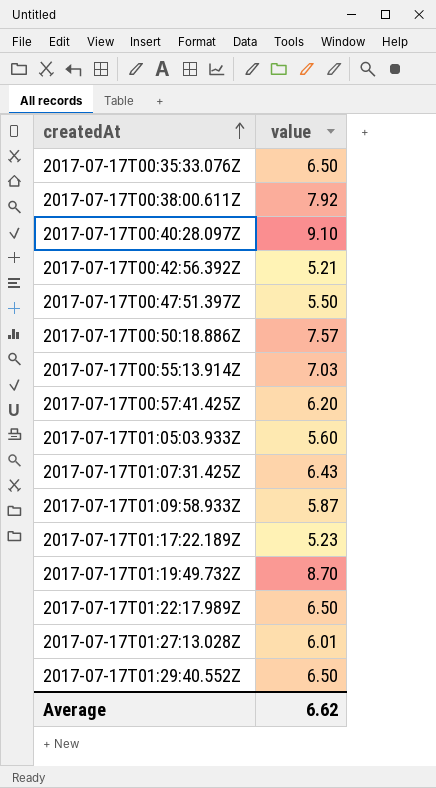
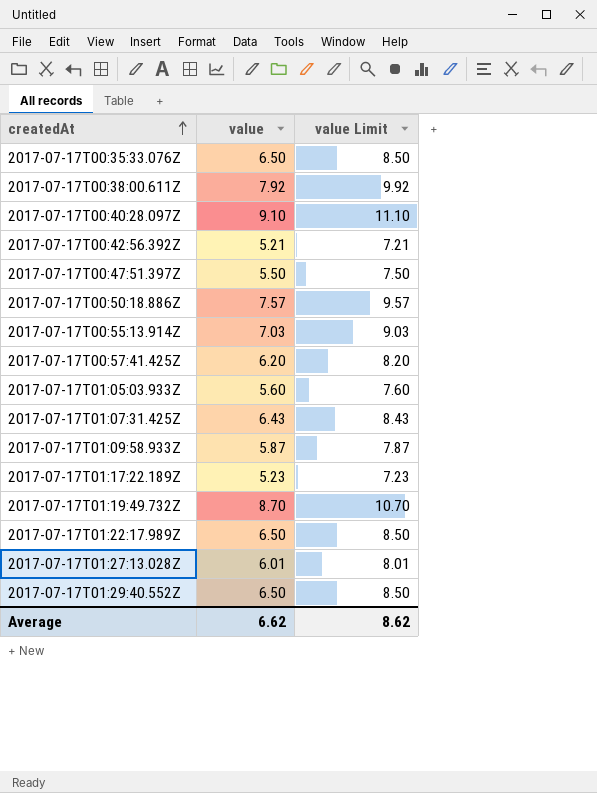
column value Limit | formula: none -> [value] + 2

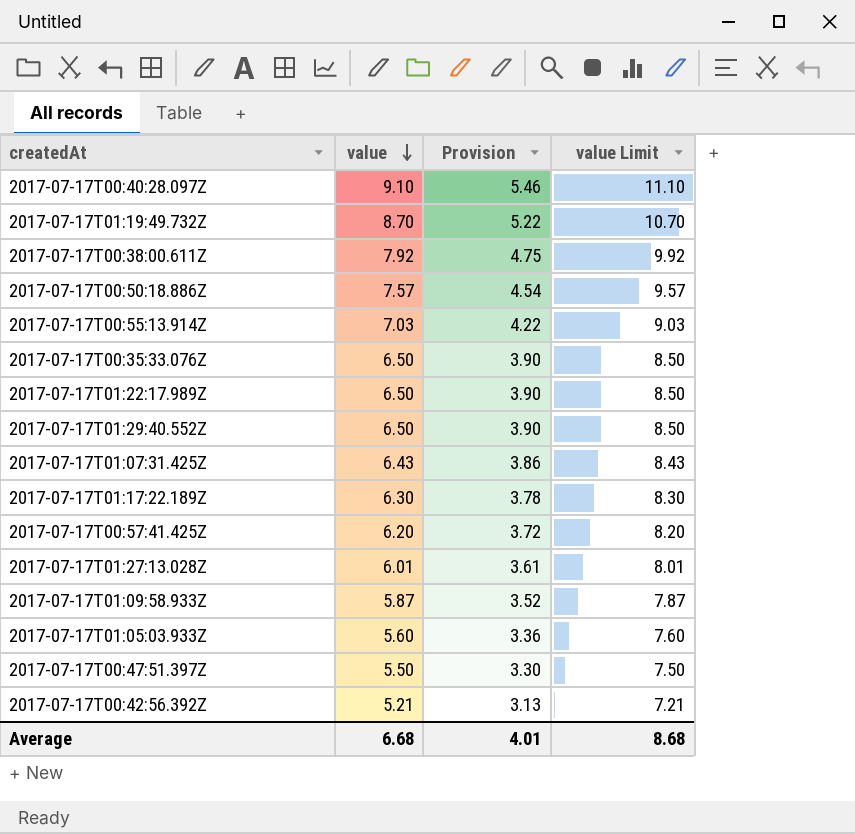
row order: createdAt ascending -> value descending
column Provision | formula: none -> [value] * 0.6
2017-07-17T01:17:22.189Z | value: 5.23 -> 6.30
2017-07-17T01:17:22.189Z | value Limit: 7.23 -> 8.30
Average | value: 6.62 -> 6.68
Average | value Limit: 8.62 -> 8.68

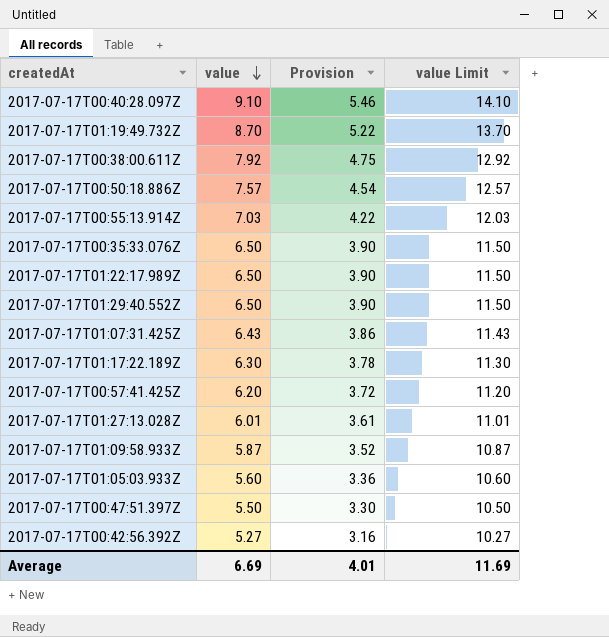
column value Limit | formula: [value] + 2 -> [value] + 5
2017-07-17T00:42:56.392Z | value: 5.21 -> 5.27
2017-07-17T00:42:56.392Z | Provision: 3.13 -> 3.16
Average | value: 6.68 -> 6.69
Average | value Limit: 8.68 -> 11.69

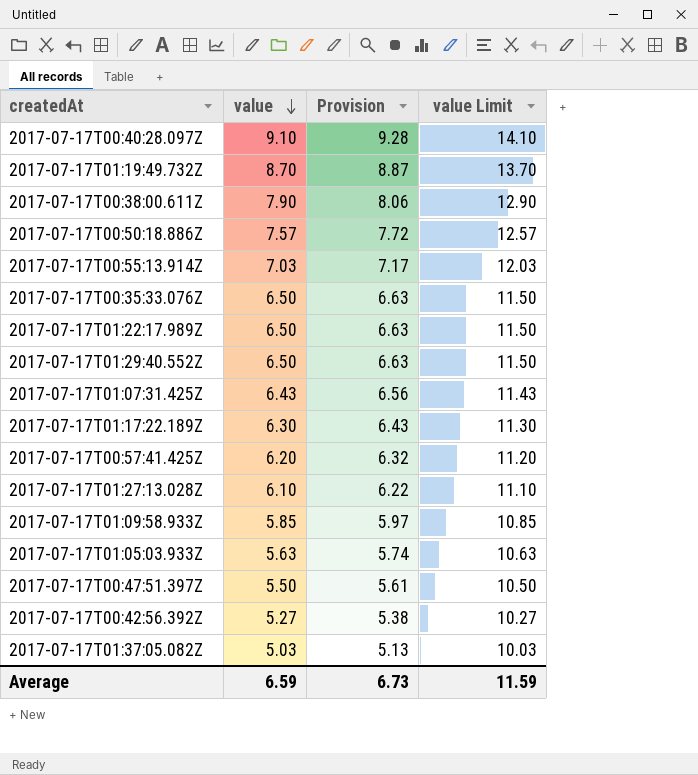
column Provision | formula: [value] * 0.6 -> [value] * 1.02
2017-07-17T00:38:00.611Z | value: 7.92 -> 7.90
2017-07-17T00:38:00.611Z | value Limit: 12.92 -> 12.90
2017-07-17T01:27:13.028Z | value: 6.01 -> 6.10
2017-07-17T01:27:13.028Z | value Limit: 11.01 -> 11.10
2017-07-17T01:09:58.933Z | value: 5.87 -> 5.85
2017-07-17T01:09:58.933Z | value Limit: 10.87 -> 10.85
2017-07-17T01:05:03.933Z | value: 5.60 -> 5.63
2017-07-17T01:05:03.933Z | value Limit: 10.60 -> 10.63
row 2017-07-17T01:37:05.082Z: none -> 5.03 | 5.13 | 10.03
Average | value: 6.69 -> 6.59
Average | Provision: 4.01 -> 6.73
Average | value Limit: 11.69 -> 11.59

